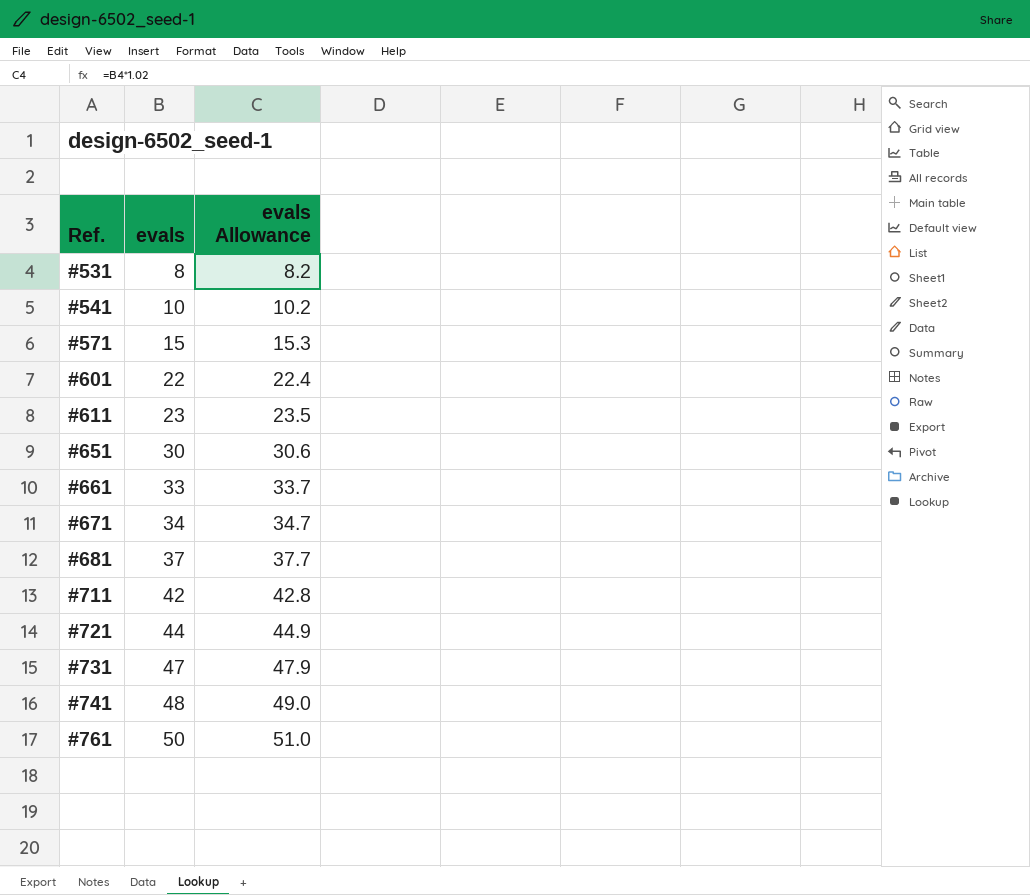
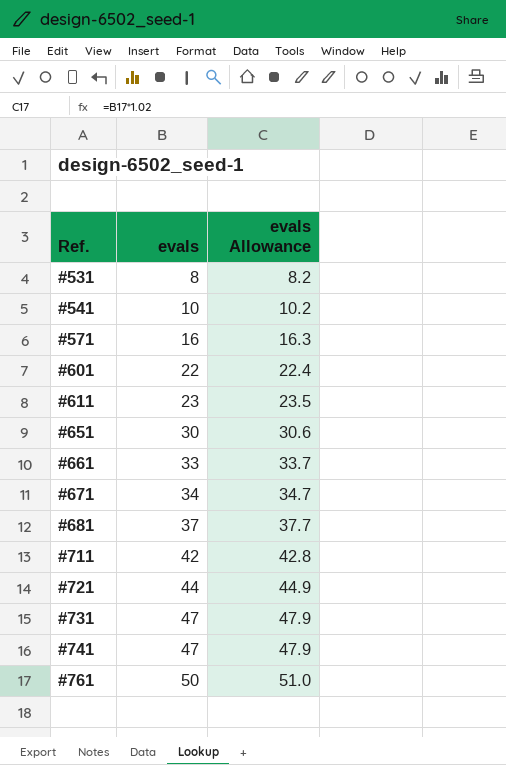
#571 | evals: 15 -> 16
#571 | evals Allowance: 15.3 -> 16.3
#741 | evals: 48 -> 47
#741 | evals Allowance: 49.0 -> 47.9

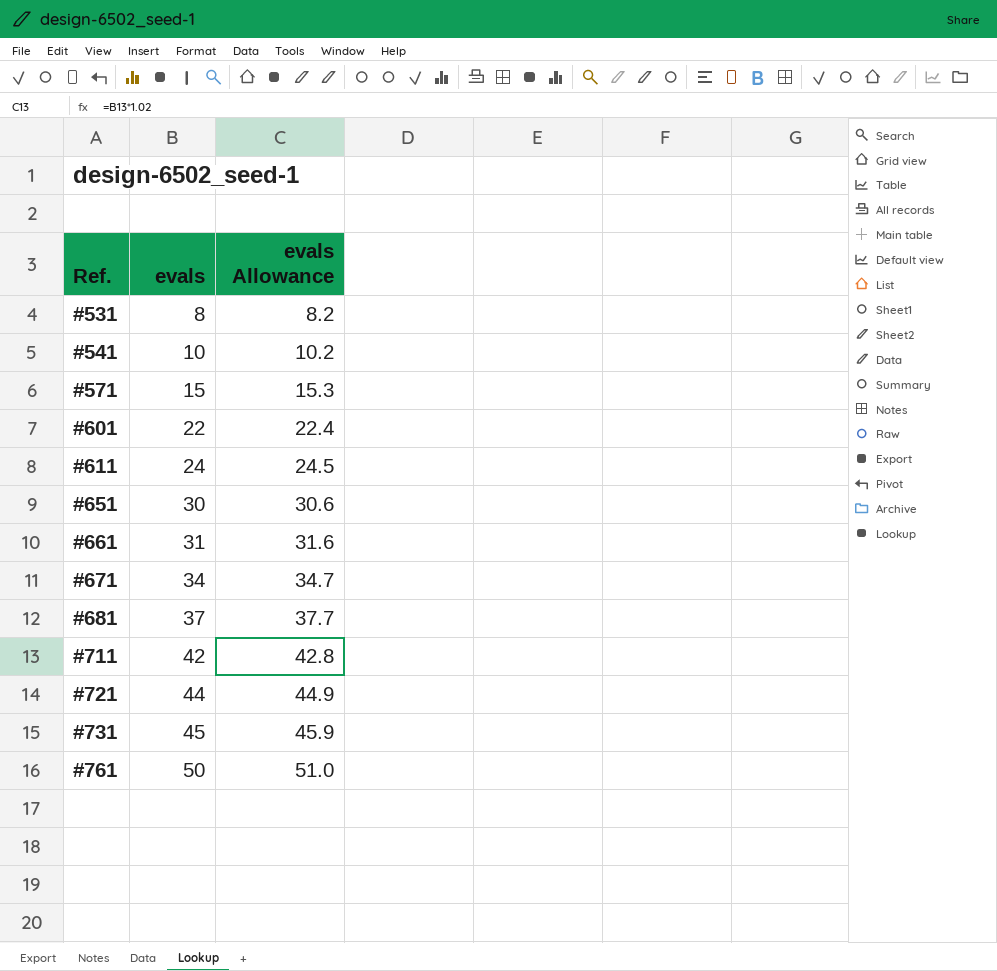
row #741: 47 | 47.9 -> none
#571 | evals: 16 -> 15
#571 | evals Allowance: 16.3 -> 15.3
#611 | evals: 23 -> 24
#611 | evals Allowance: 23.5 -> 24.5
#661 | evals: 33 -> 31
#661 | evals Allowance: 33.7 -> 31.6
#731 | evals: 47 -> 45
#731 | evals Allowance: 47.9 -> 45.9

